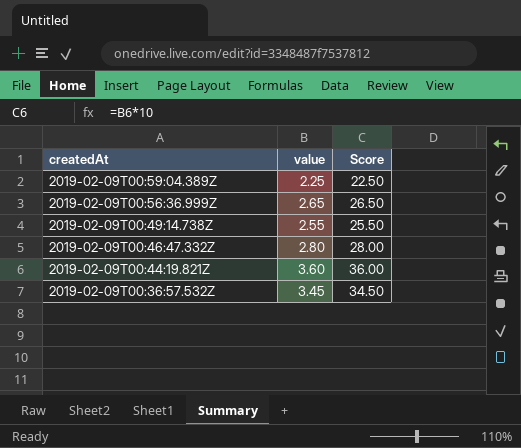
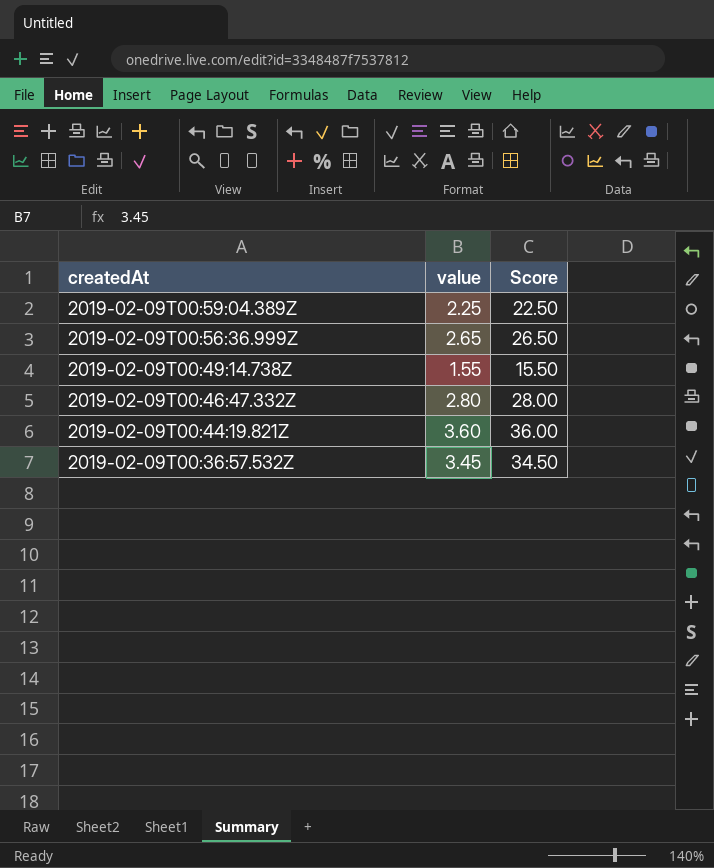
2019-02-09T00:49:14.738Z | value: 2.55 -> 1.55
2019-02-09T00:49:14.738Z | Score: 25.50 -> 15.50

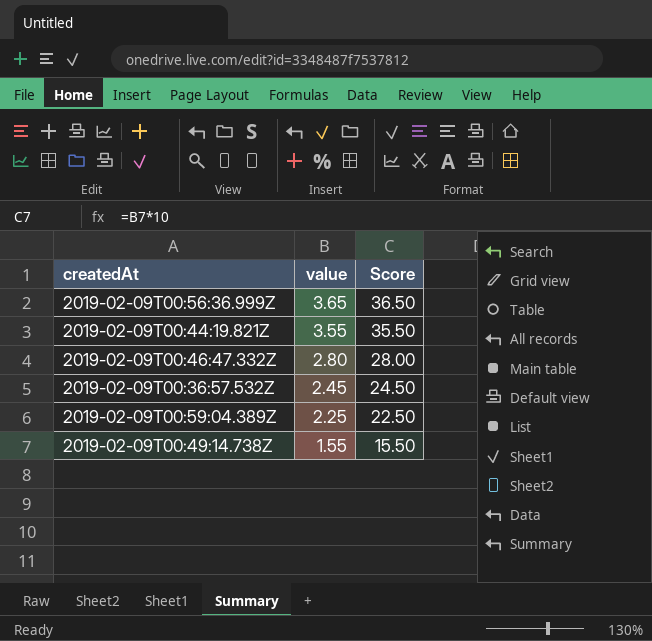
row order: createdAt descending -> value descending
2019-02-09T00:56:36.999Z | value: 2.65 -> 3.65
2019-02-09T00:56:36.999Z | Score: 26.50 -> 36.50
2019-02-09T00:44:19.821Z | value: 3.60 -> 3.55
2019-02-09T00:44:19.821Z | Score: 36.00 -> 35.50
2019-02-09T00:36:57.532Z | value: 3.45 -> 2.45
2019-02-09T00:36:57.532Z | Score: 34.50 -> 24.50

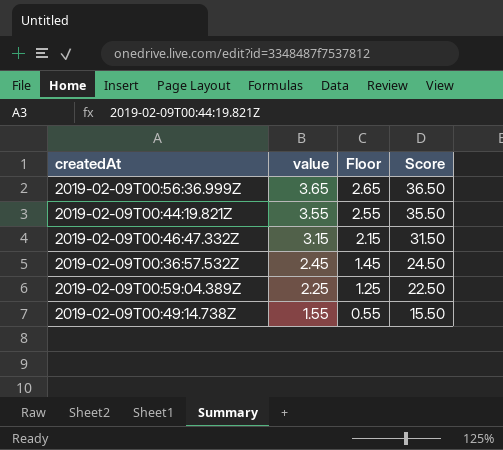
column Floor | formula: none -> [value] - 1
2019-02-09T00:46:47.332Z | value: 2.80 -> 3.15
2019-02-09T00:46:47.332Z | Score: 28.00 -> 31.50

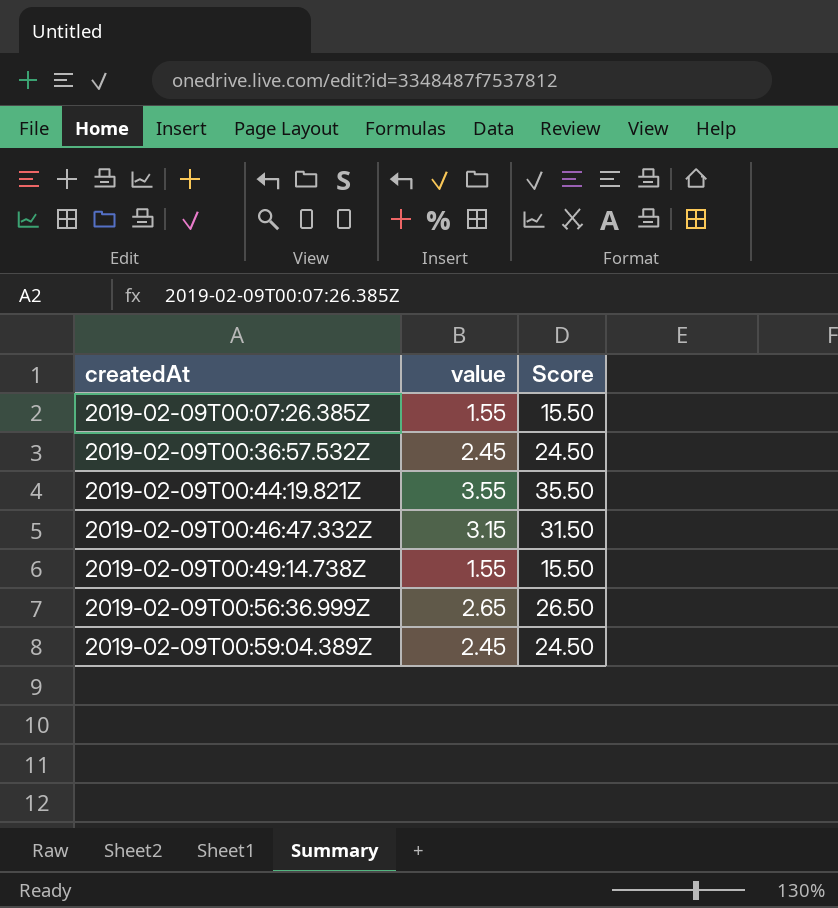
row order: value descending -> createdAt ascending
column Floor | formula: [value] - 1 -> none
row 2019-02-09T00:07:26.385Z: none -> 1.55 | 15.50
2019-02-09T00:56:36.999Z | value: 3.65 -> 2.65
2019-02-09T00:56:36.999Z | Score: 36.50 -> 26.50
2019-02-09T00:59:04.389Z | value: 2.25 -> 2.45
2019-02-09T00:59:04.389Z | Score: 22.50 -> 24.50

